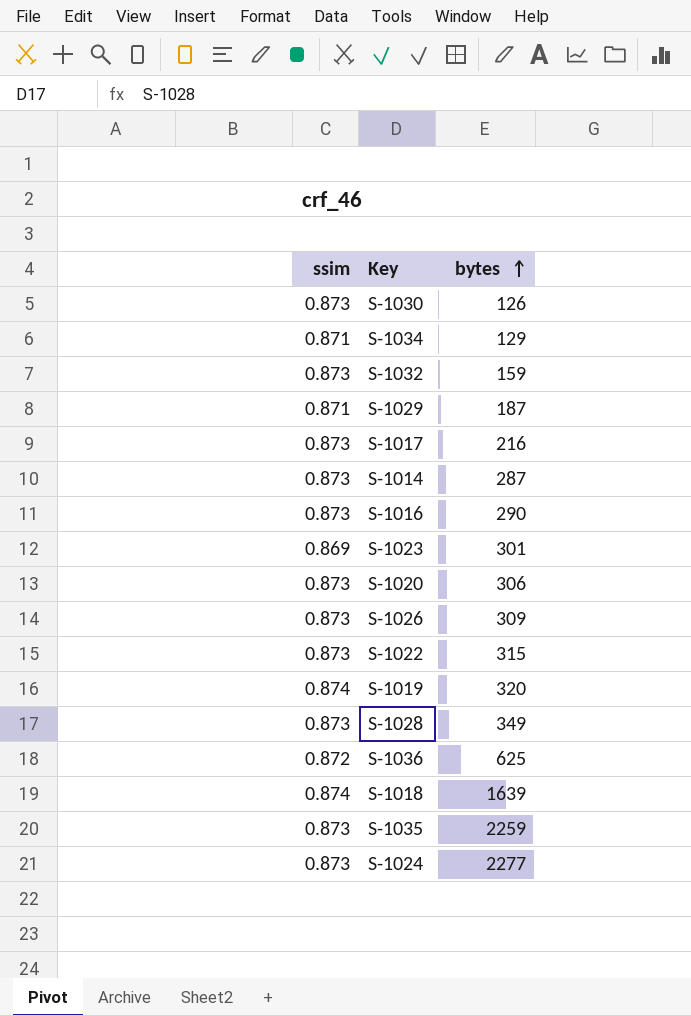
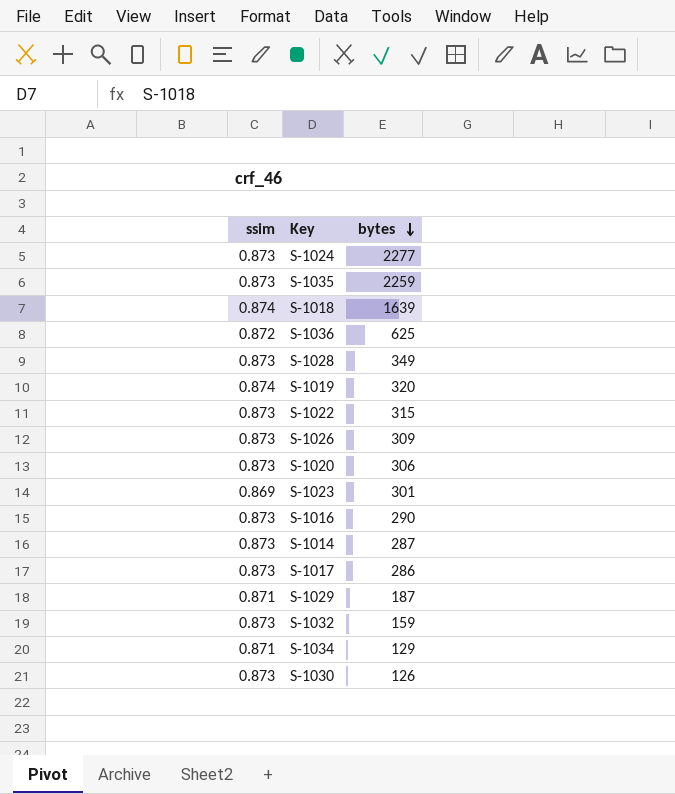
row order: bytes ascending -> bytes descending
S-1017 | bytes: 216 -> 286

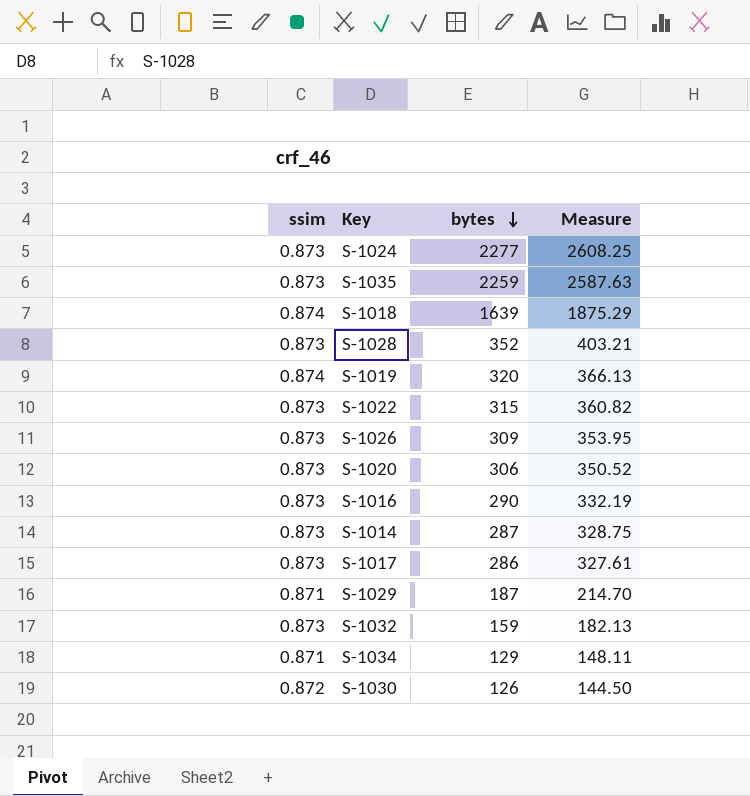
column Measure | formula: none -> [bytes] / [ssim]
row S-1036: 0.872 | 625 -> none
row S-1023: 0.869 | 301 -> none
S-1028 | bytes: 349 -> 352
S-1030 | ssim: 0.873 -> 0.872

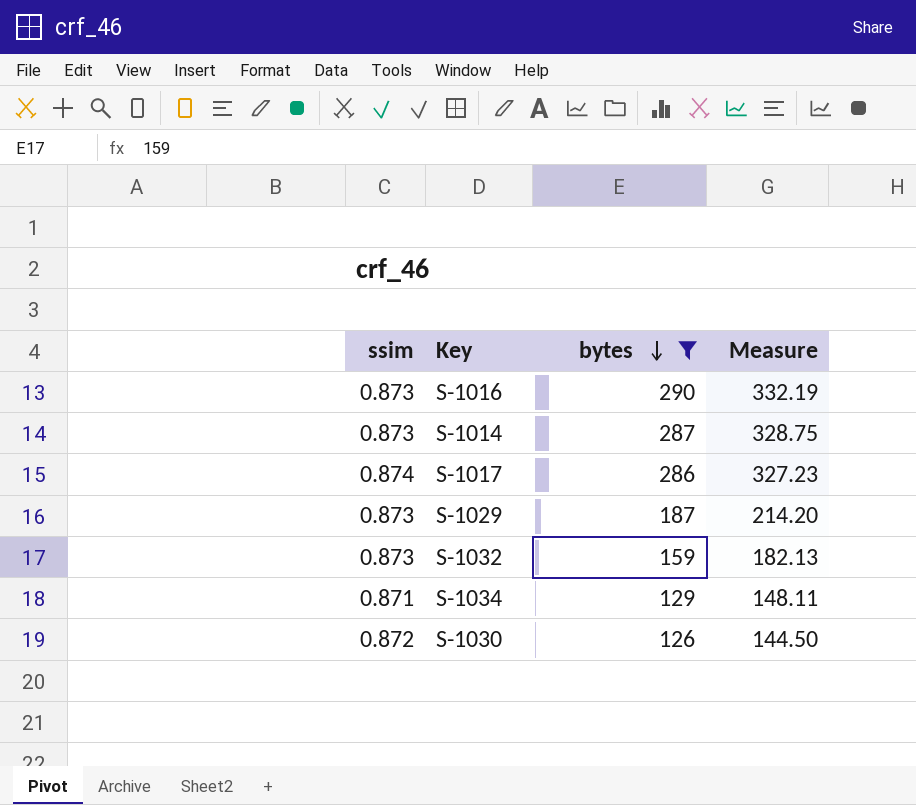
filter: none -> bytes <= 290
S-1017 | ssim: 0.873 -> 0.874
S-1017 | Measure: 327.61 -> 327.23
S-1029 | ssim: 0.871 -> 0.873
S-1029 | Measure: 214.70 -> 214.20

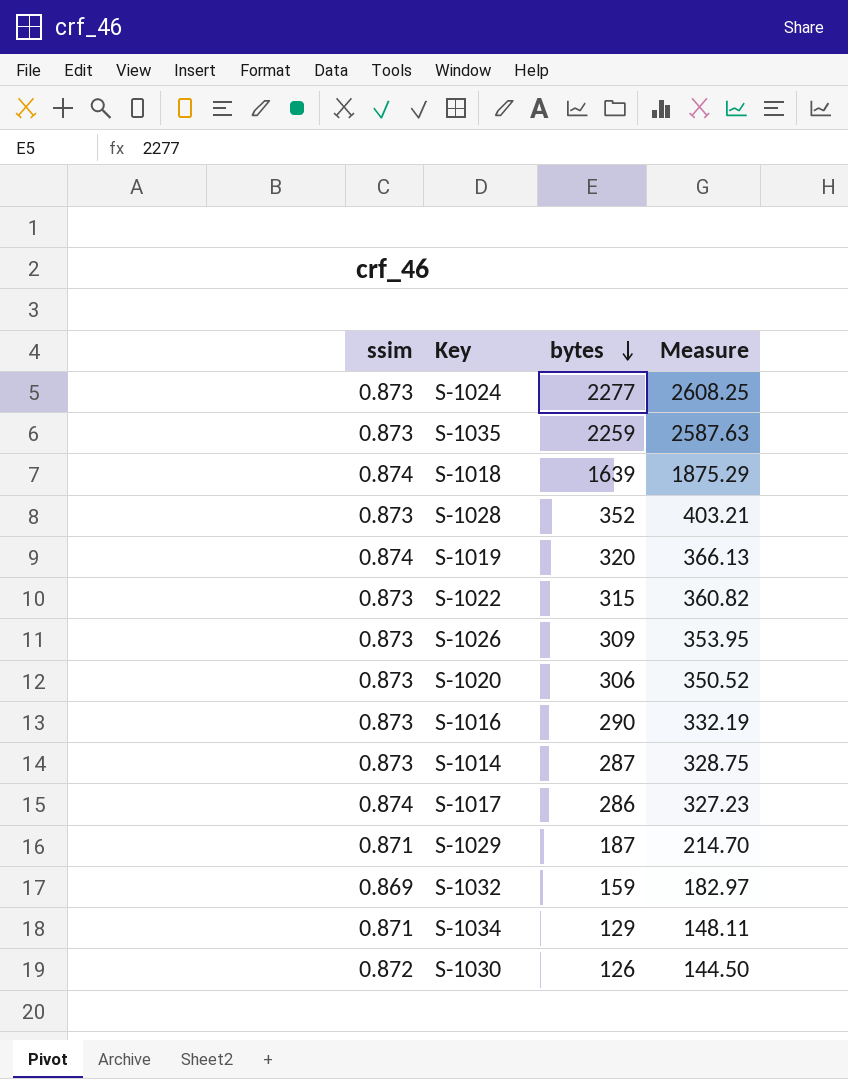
filter: bytes <= 290 -> none
S-1029 | ssim: 0.873 -> 0.871
S-1029 | Measure: 214.20 -> 214.70
S-1032 | ssim: 0.873 -> 0.869
S-1032 | Measure: 182.13 -> 182.97

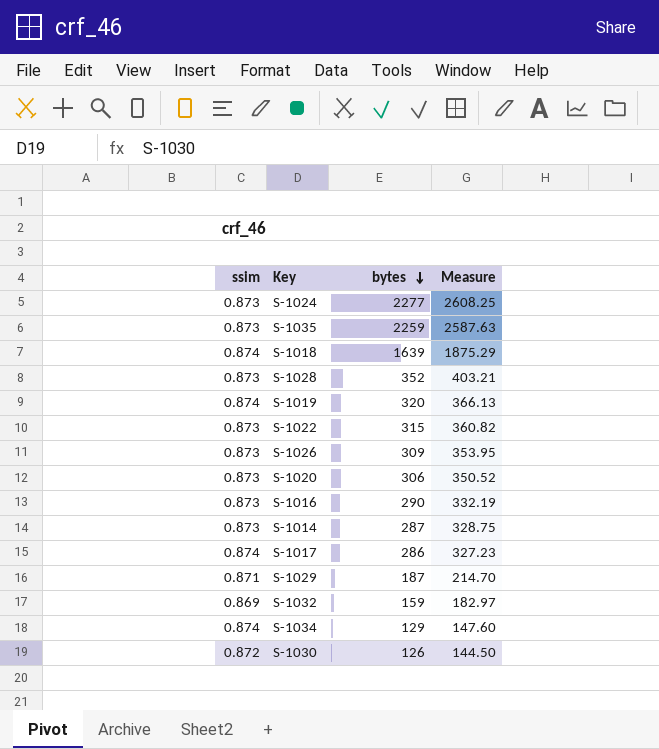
S-1034 | ssim: 0.871 -> 0.874
S-1034 | Measure: 148.11 -> 147.60

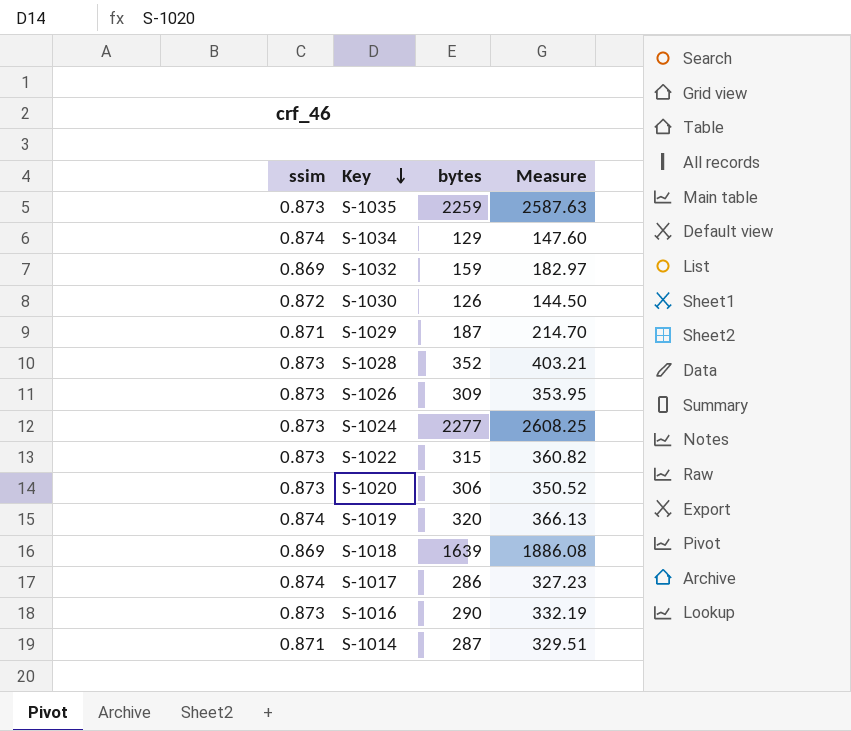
row order: bytes descending -> Key descending
S-1018 | ssim: 0.874 -> 0.869
S-1018 | Measure: 1875.29 -> 1886.08
S-1014 | ssim: 0.873 -> 0.871
S-1014 | Measure: 328.75 -> 329.51

